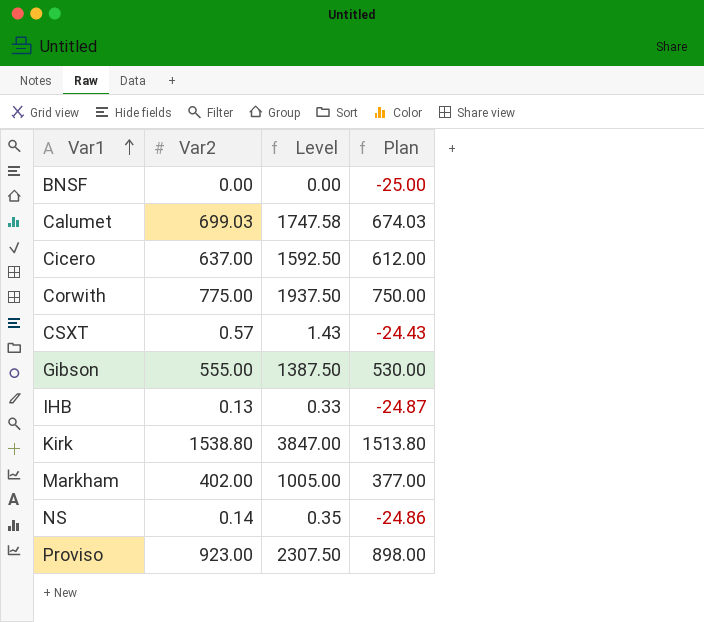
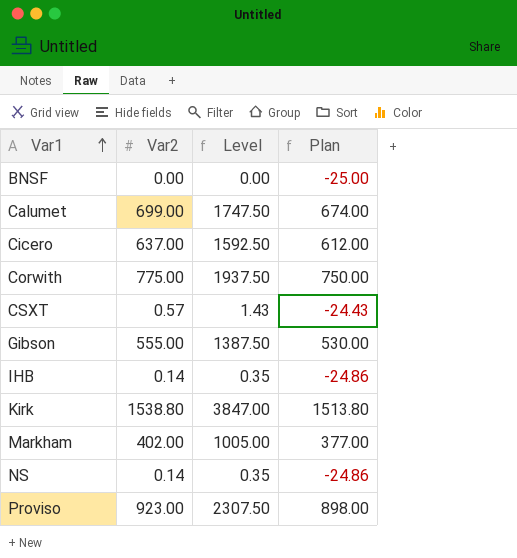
Calumet | Var2: 699.03 -> 699.00
Calumet | Level: 1747.58 -> 1747.50
Calumet | Plan: 674.03 -> 674.00
IHB | Var2: 0.13 -> 0.14
IHB | Level: 0.33 -> 0.35
IHB | Plan: -24.87 -> -24.86

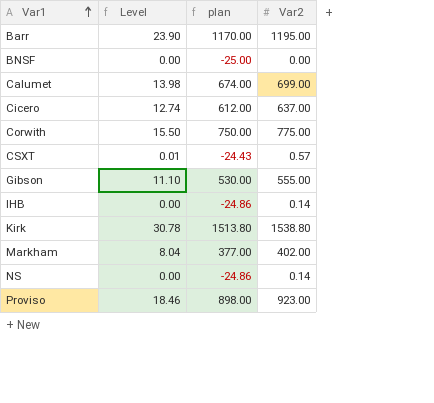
column Level | formula: [Var2] * 2.5 -> [Var2] * 0.02
column name: Plan -> plan
column Var2 | position: 2 -> 4
row Barr: none -> 23.90 | 1170.00 | 1195.00

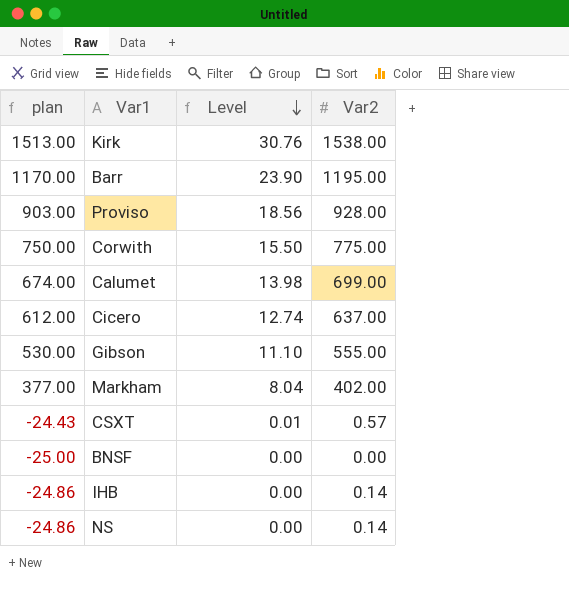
row order: Var1 ascending -> Level descending
column plan | position: 3 -> 1
Kirk | plan: 1513.80 -> 1513.00
Kirk | Level: 30.78 -> 30.76
Kirk | Var2: 1538.80 -> 1538.00
Proviso | plan: 898.00 -> 903.00
Proviso | Level: 18.46 -> 18.56
Proviso | Var2: 923.00 -> 928.00

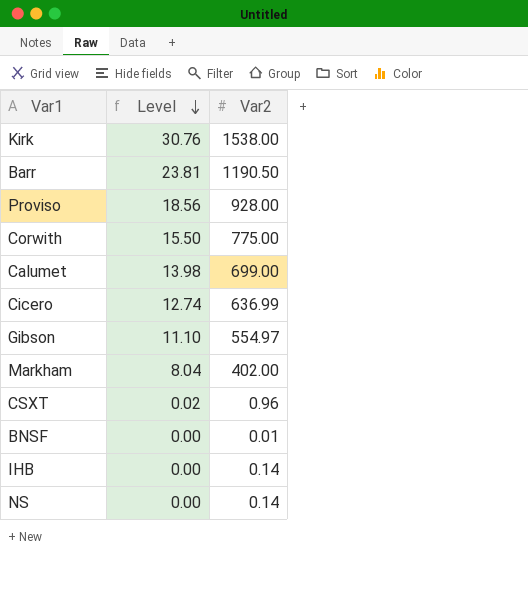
column plan | formula: [Var2] - 25 -> none
Barr | Level: 23.90 -> 23.81
Barr | Var2: 1195.00 -> 1190.50
Cicero | Var2: 637.00 -> 636.99
Gibson | Var2: 555.00 -> 554.97
CSXT | Level: 0.01 -> 0.02
CSXT | Var2: 0.57 -> 0.96
BNSF | Var2: 0.00 -> 0.01

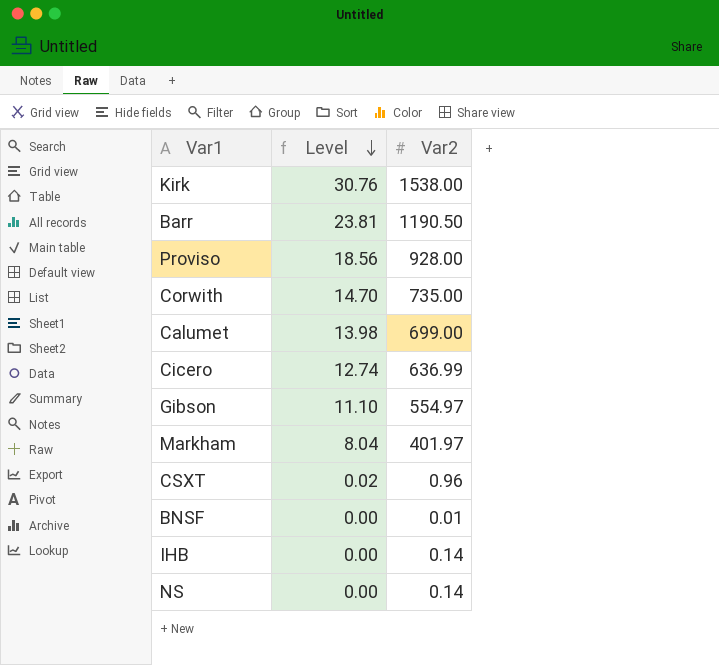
Corwith | Level: 15.50 -> 14.70
Corwith | Var2: 775.00 -> 735.00
Markham | Var2: 402.00 -> 401.97

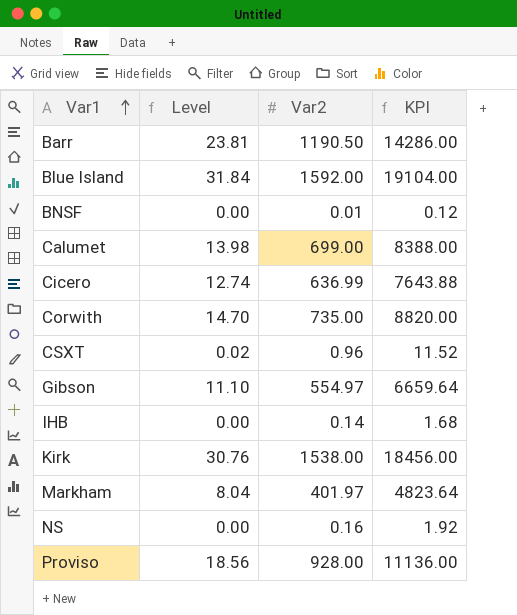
row order: Level descending -> Var1 ascending
column KPI | formula: none -> [Var2] * 12
row Blue Island: none -> 31.84 | 1592.00 | 19104.00
NS | Var2: 0.14 -> 0.16

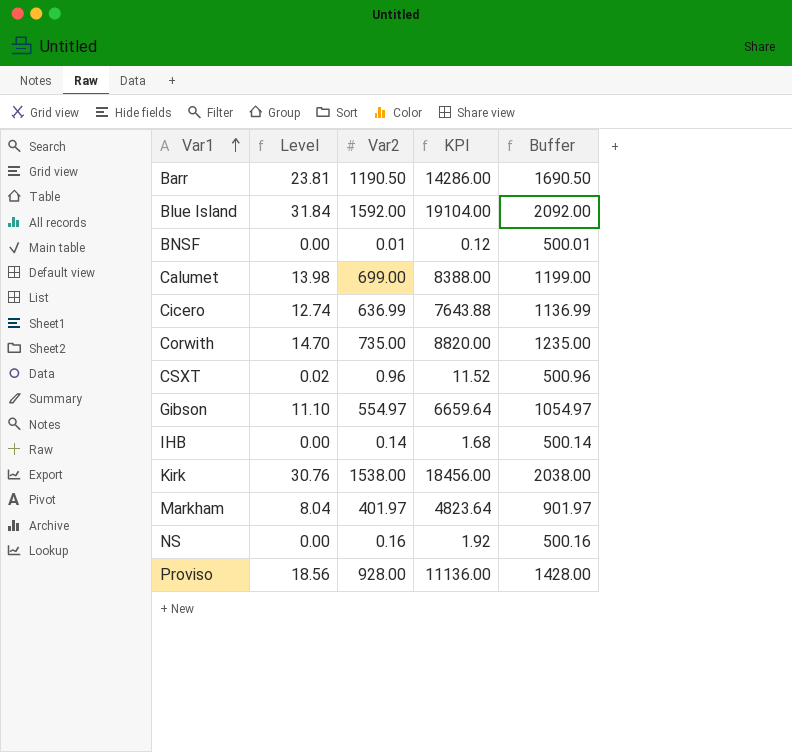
column Buffer | formula: none -> [Var2] + 500

